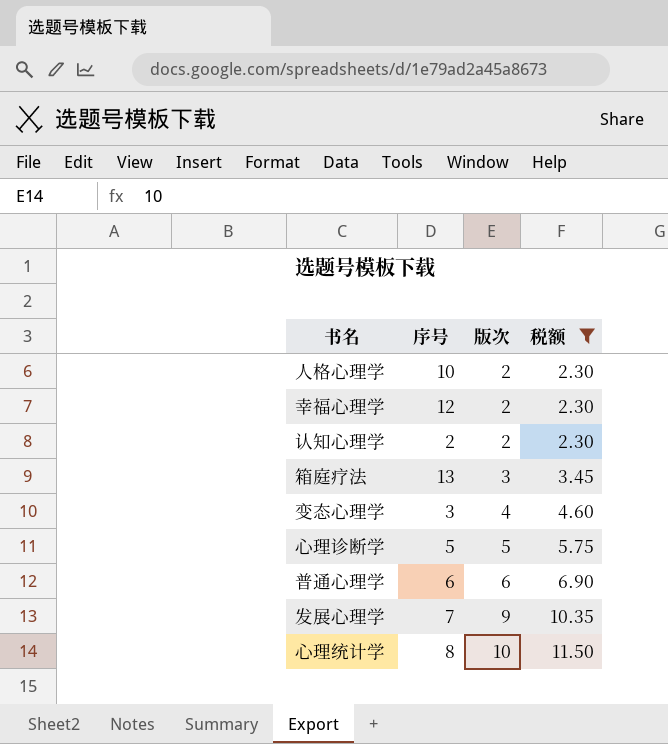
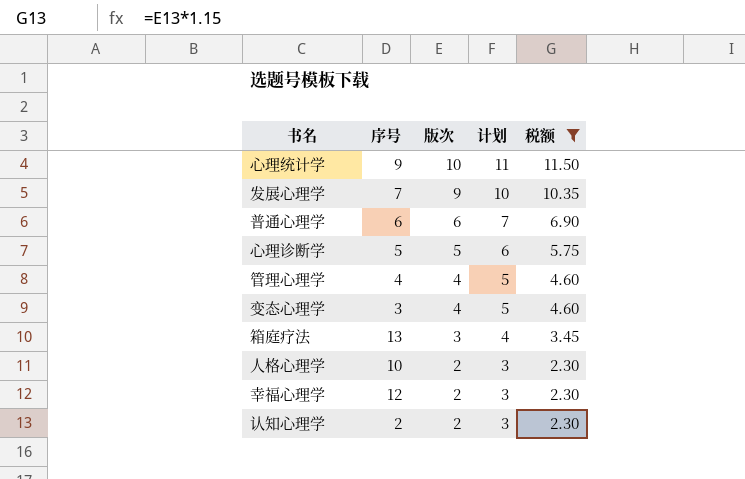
row order: 版次 ascending -> 版次 descending
column 计划 | formula: none -> [版次] + 1
心理统计学 | 序号: 8 -> 9
row 管理心理学: none -> 4 | 4 | 5 | 4.60

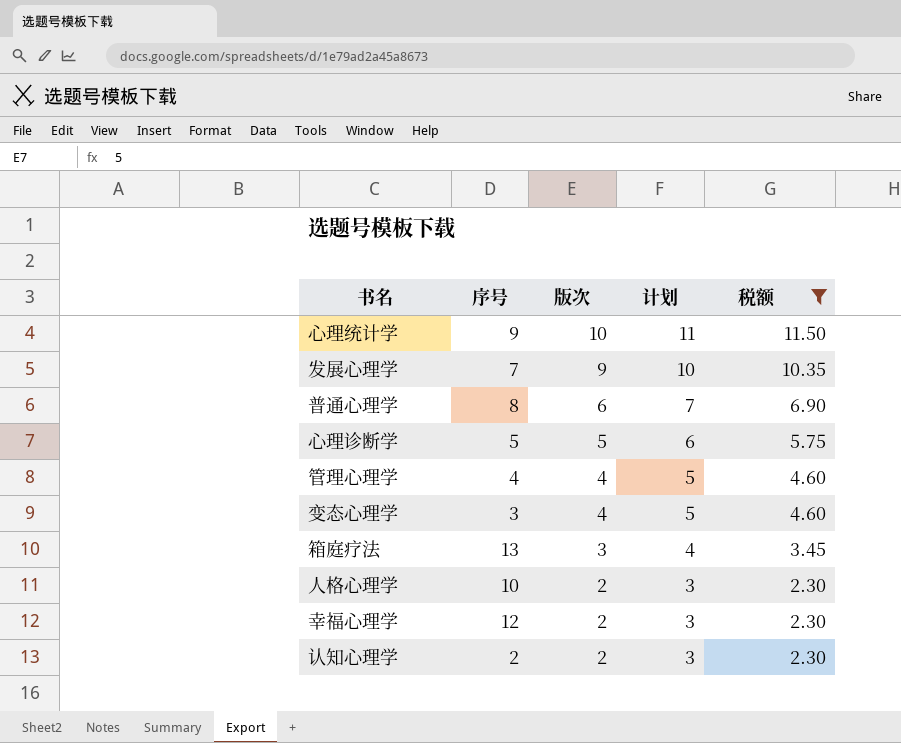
普通心理学 | 序号: 6 -> 8

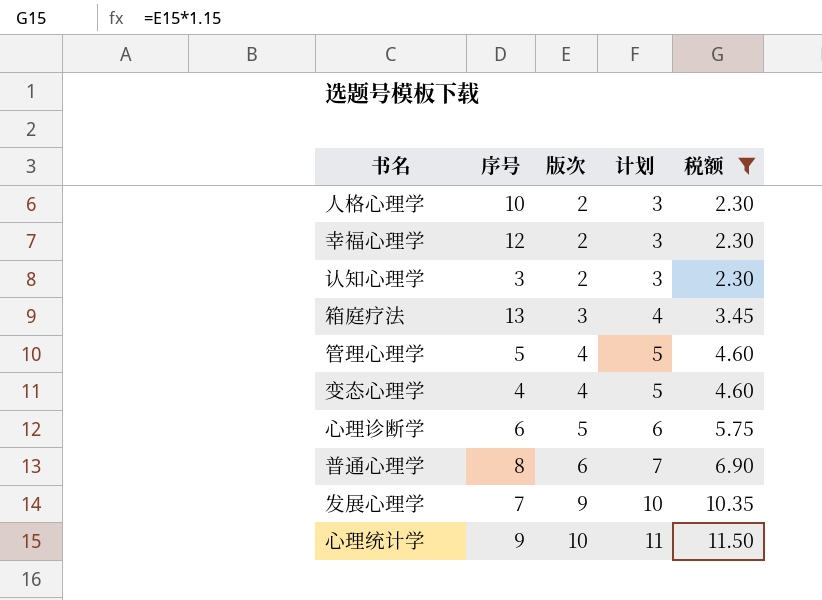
row order: 版次 descending -> 版次 ascending
认知心理学 | 序号: 2 -> 3
管理心理学 | 序号: 4 -> 5
变态心理学 | 序号: 3 -> 4
心理诊断学 | 序号: 5 -> 6

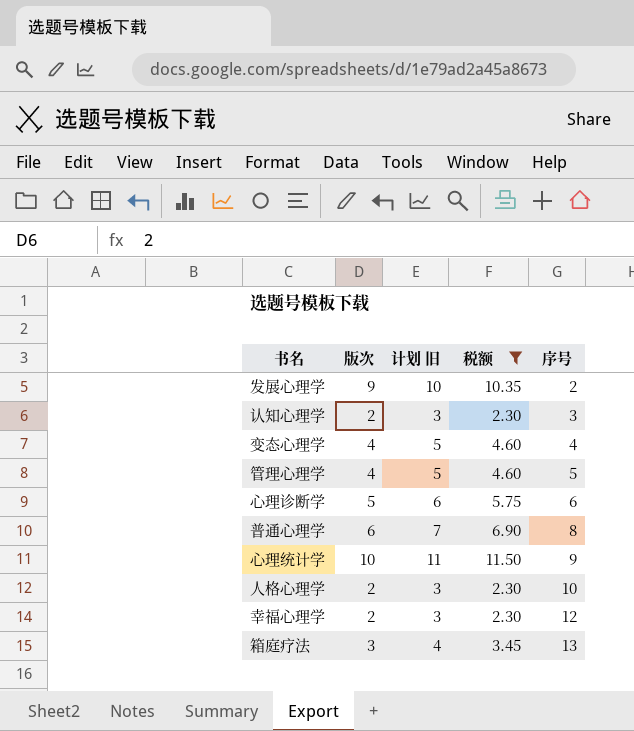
row order: 版次 ascending -> 序号 ascending
column name: 计划 -> 计划 旧
column 序号 | position: 2 -> 5
发展心理学 | 序号: 7 -> 2

